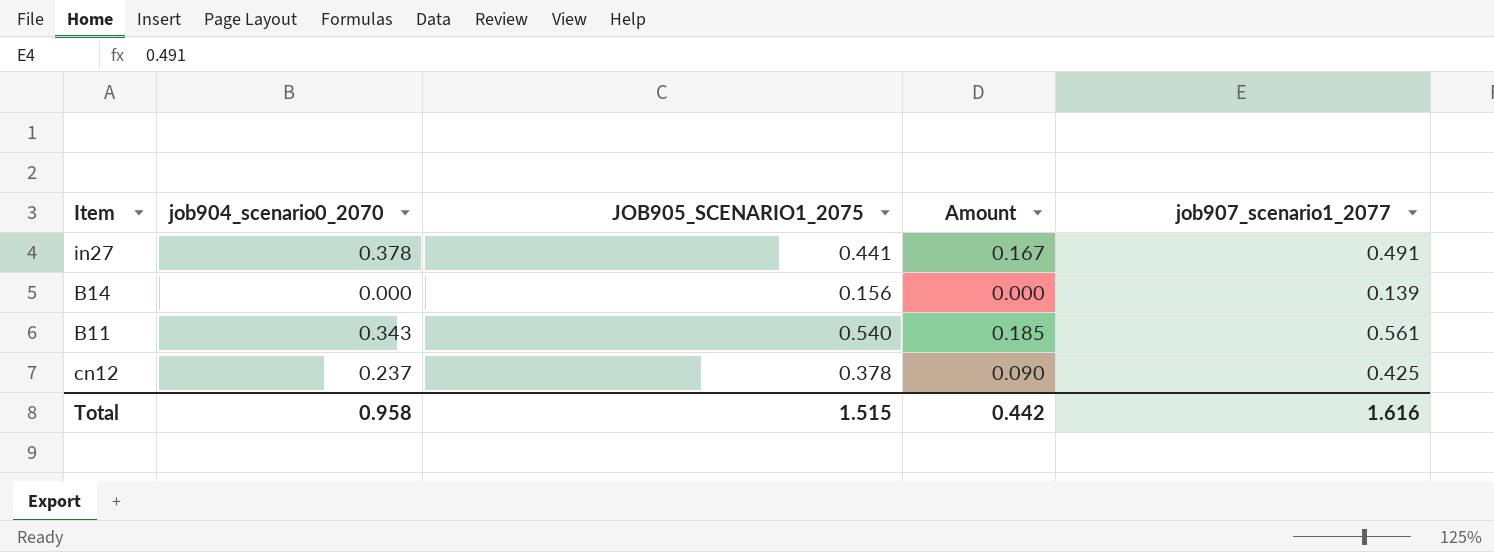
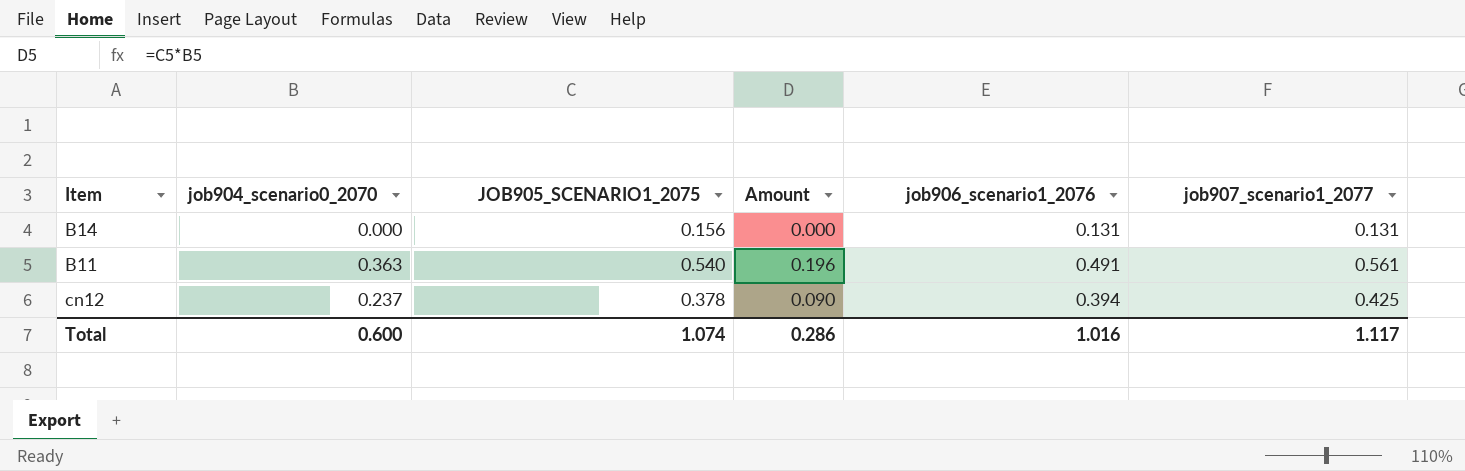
column job906_scenario1_2076 | position: none -> 5
row in27: 0.378 | 0.441 | 0.167 | 0.491 -> none
B14 | job907_scenario1_2077: 0.139 -> 0.131
B11 | job904_scenario0_2070: 0.343 -> 0.363
B11 | Amount: 0.185 -> 0.196
Total | job904_scenario0_2070: 0.958 -> 0.600
Total | JOB905_SCENARIO1_2075: 1.515 -> 1.074
Total | Amount: 0.442 -> 0.286
Total | job907_scenario1_2077: 1.616 -> 1.117

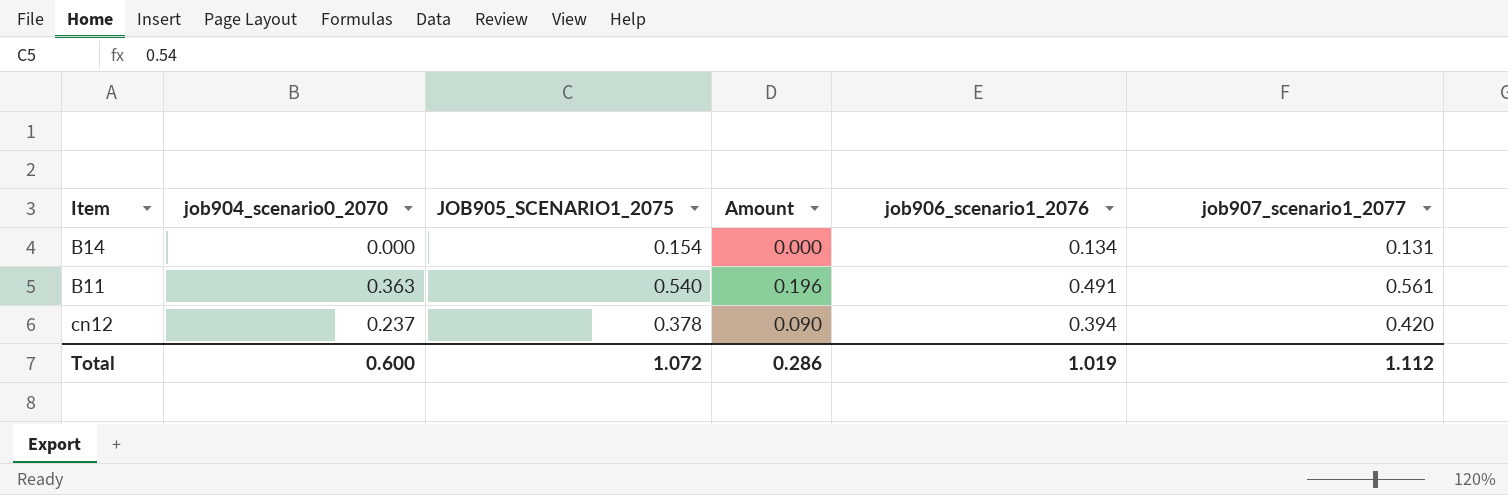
B14 | JOB905_SCENARIO1_2075: 0.156 -> 0.154
B14 | job906_scenario1_2076: 0.131 -> 0.134
cn12 | job907_scenario1_2077: 0.425 -> 0.420
Total | JOB905_SCENARIO1_2075: 1.074 -> 1.072
Total | job906_scenario1_2076: 1.016 -> 1.019
Total | job907_scenario1_2077: 1.117 -> 1.112

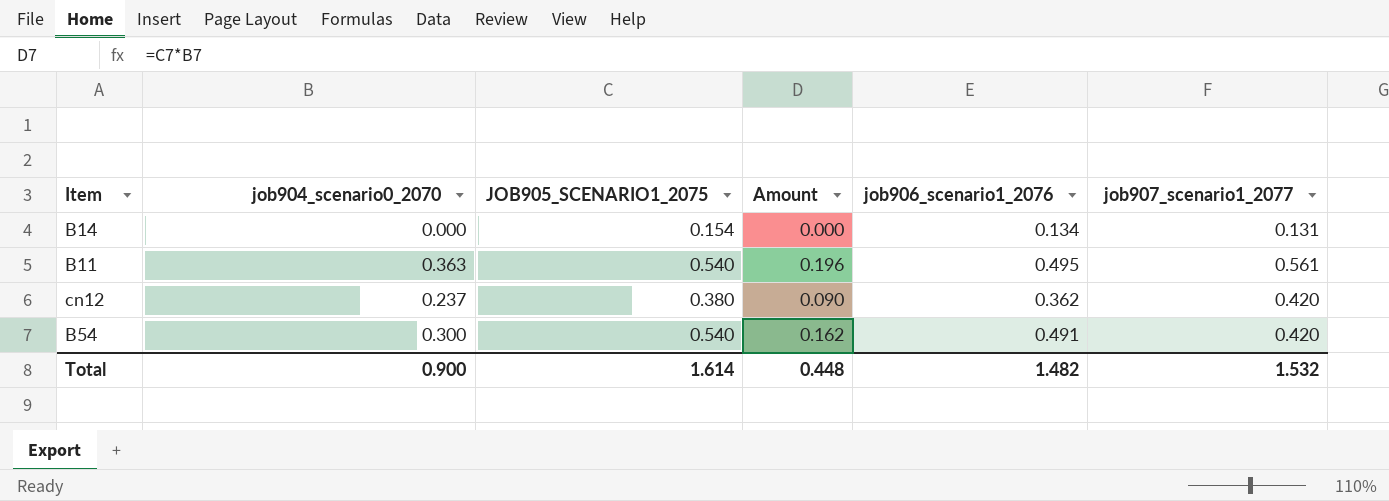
B11 | job906_scenario1_2076: 0.491 -> 0.495
cn12 | JOB905_SCENARIO1_2075: 0.378 -> 0.380
cn12 | job906_scenario1_2076: 0.394 -> 0.362
row B54: none -> 0.300 | 0.540 | 0.162 | 0.491 | 0.420
Total | job904_scenario0_2070: 0.600 -> 0.900
Total | JOB905_SCENARIO1_2075: 1.072 -> 1.614
Total | Amount: 0.286 -> 0.448
Total | job906_scenario1_2076: 1.019 -> 1.482
Total | job907_scenario1_2077: 1.112 -> 1.532

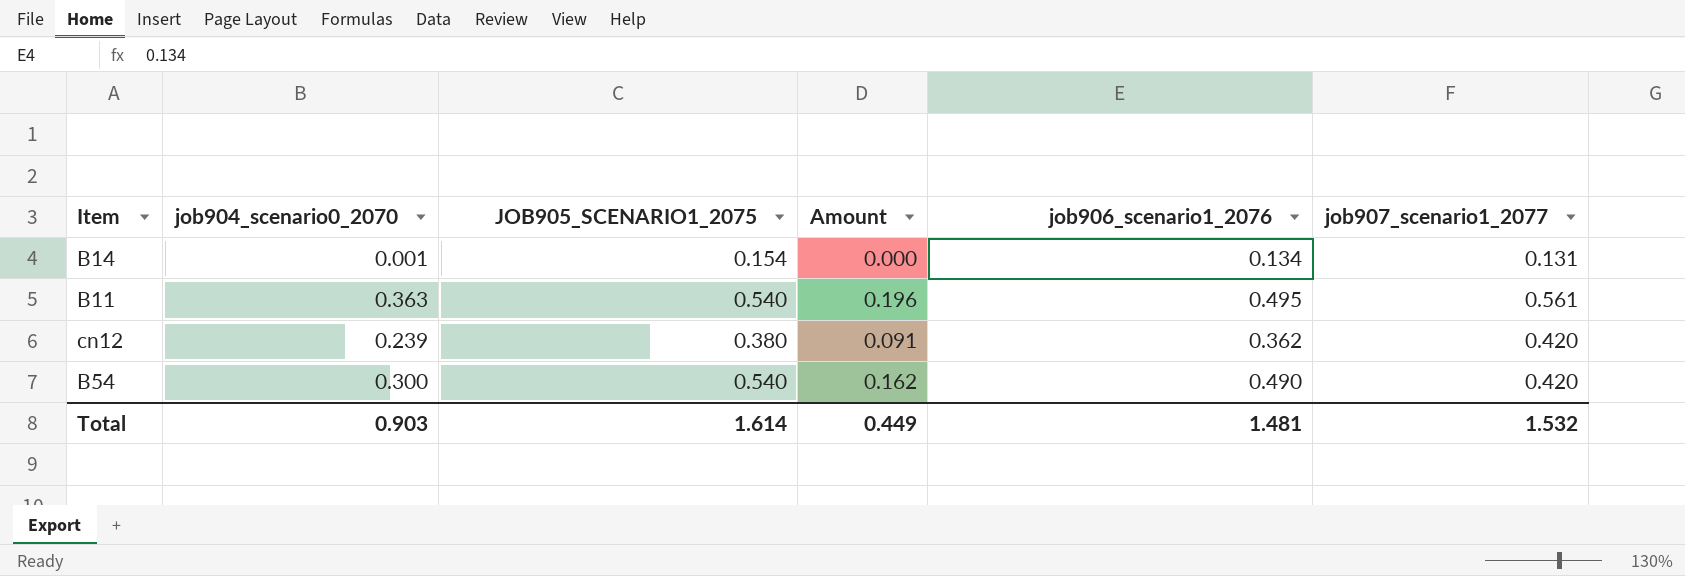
B14 | job904_scenario0_2070: 0.000 -> 0.001
cn12 | job904_scenario0_2070: 0.237 -> 0.239
cn12 | Amount: 0.090 -> 0.091
B54 | job906_scenario1_2076: 0.491 -> 0.490
Total | job904_scenario0_2070: 0.900 -> 0.903
Total | Amount: 0.448 -> 0.449
Total | job906_scenario1_2076: 1.482 -> 1.481

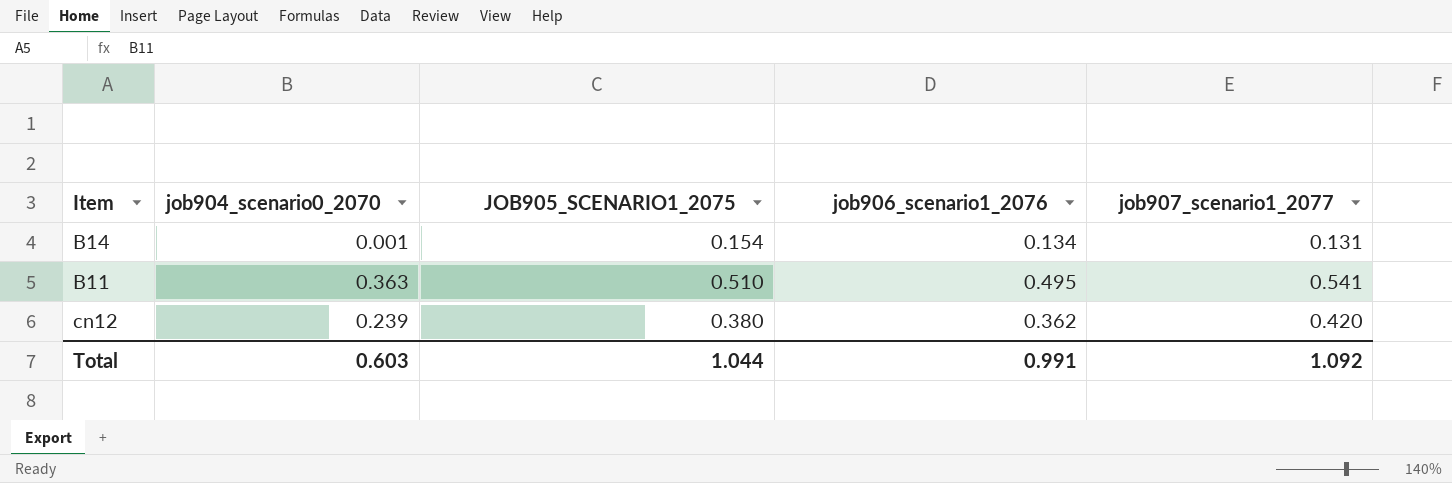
column Amount | formula: [job904_scenario0_2070] * [JOB905_SCENARIO1_2075] -> none
row B54: 0.300 | 0.540 | 0.162 | 0.490 | 0.420 -> none
B11 | JOB905_SCENARIO1_2075: 0.540 -> 0.510
B11 | job907_scenario1_2077: 0.561 -> 0.541
Total | job904_scenario0_2070: 0.903 -> 0.603
Total | JOB905_SCENARIO1_2075: 1.614 -> 1.044
Total | job906_scenario1_2076: 1.481 -> 0.991
Total | job907_scenario1_2077: 1.532 -> 1.092

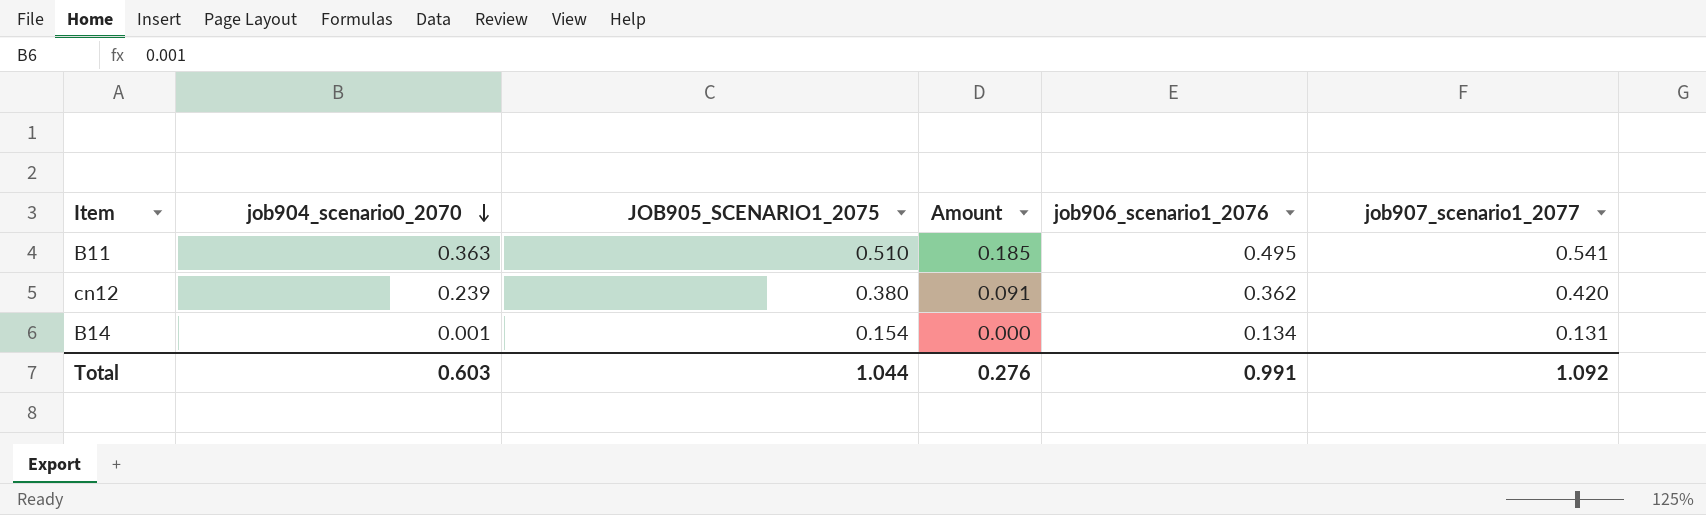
row order: none -> job904_scenario0_2070 descending
column Amount | formula: none -> [job904_scenario0_2070] * [JOB905_SCENARIO1_2075]

